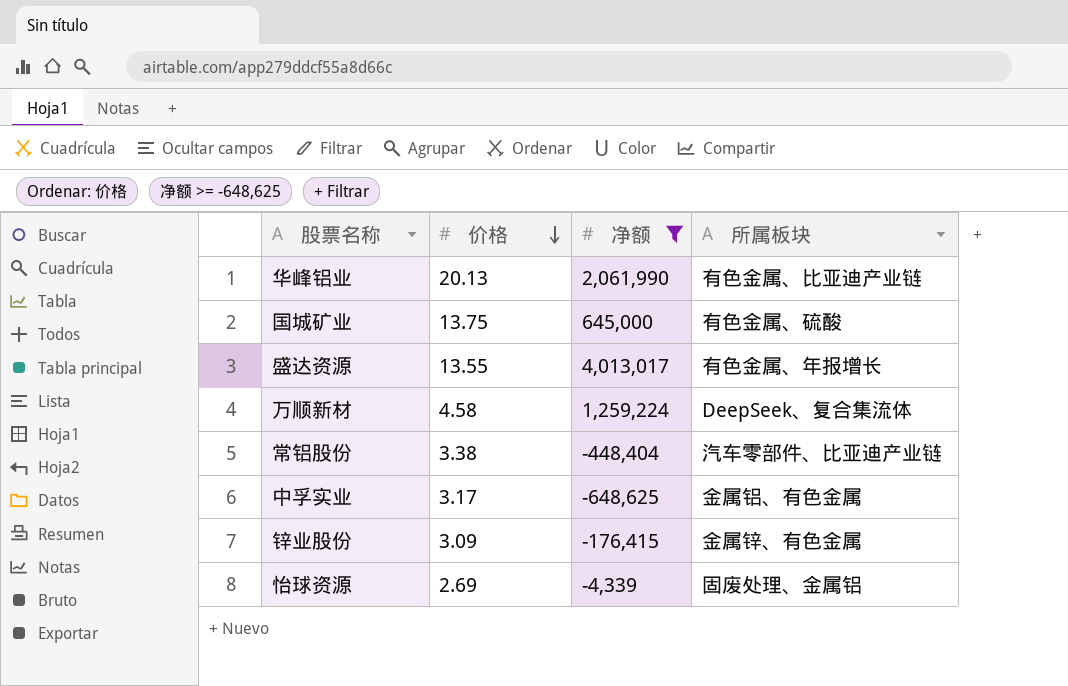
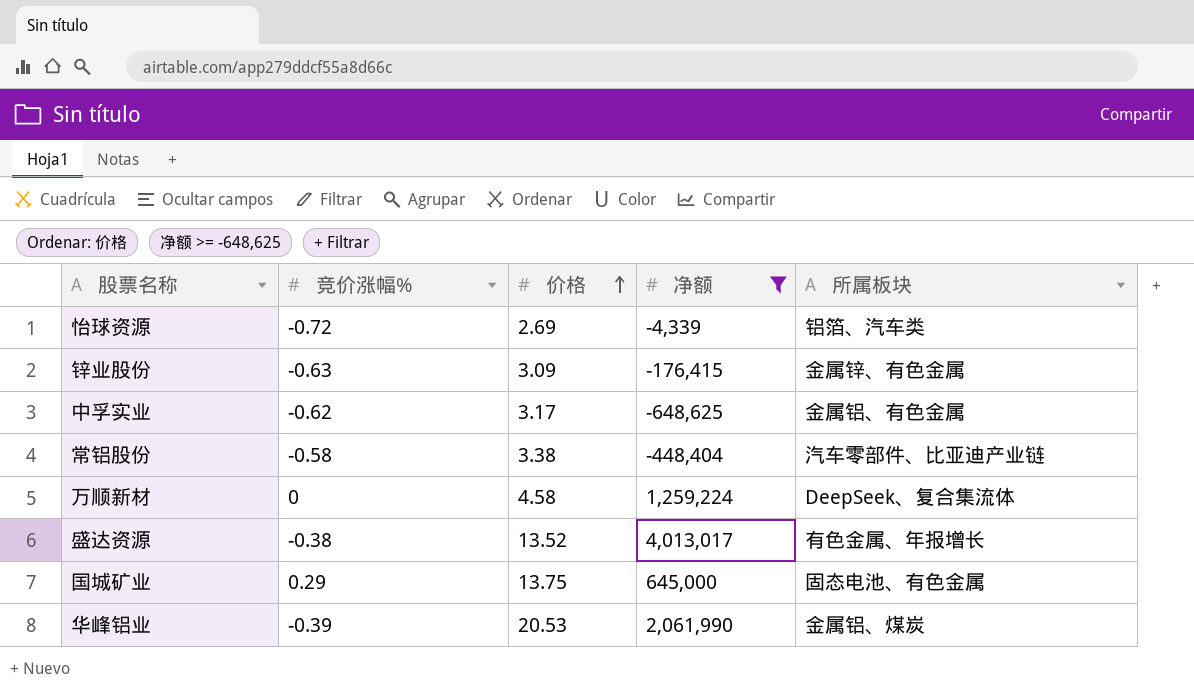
row order: 价格 descending -> 价格 ascending
column 竞价涨幅% | position: none -> 2
怡球资源 | 所属板块: 固废处理、金属铝 -> 铝箔、汽车类
盛达资源 | 价格: 13.55 -> 13.52
国城矿业 | 所属板块: 有色金属、硫酸 -> 固态电池、有色金属
华峰铝业 | 价格: 20.13 -> 20.53
华峰铝业 | 所属板块: 有色金属、比亚迪产业链 -> 金属铝、煤炭

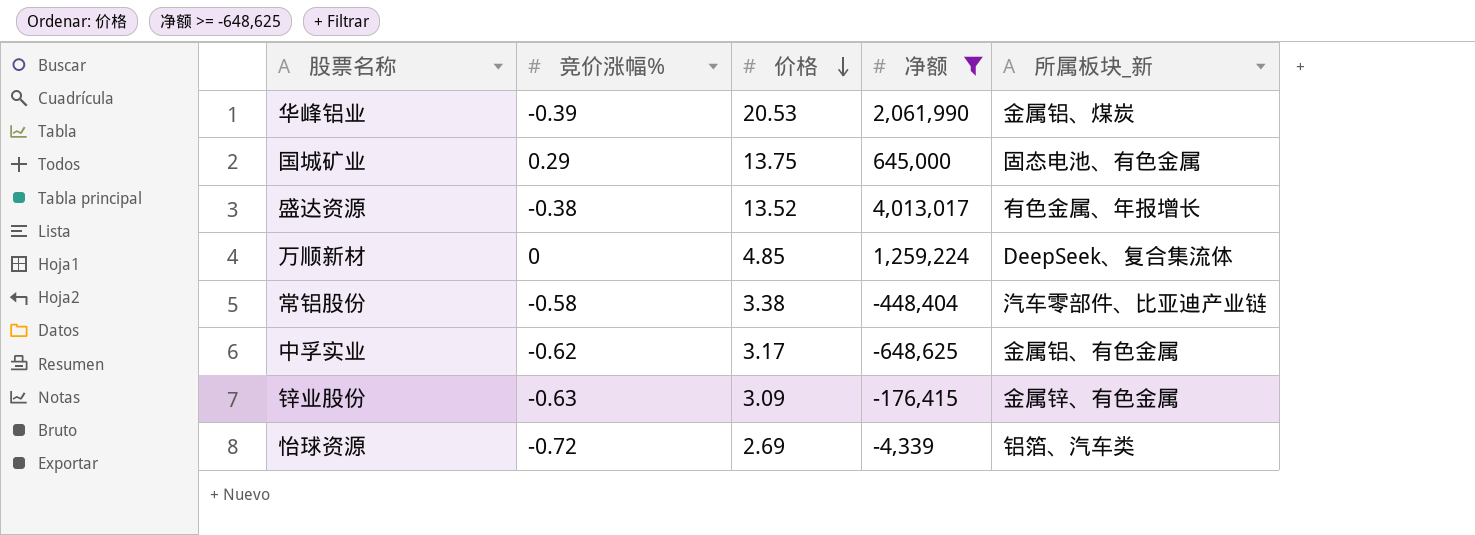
row order: 价格 ascending -> 价格 descending
column name: 所属板块 -> 所属板块_新
万顺新材 | 价格: 4.58 -> 4.85

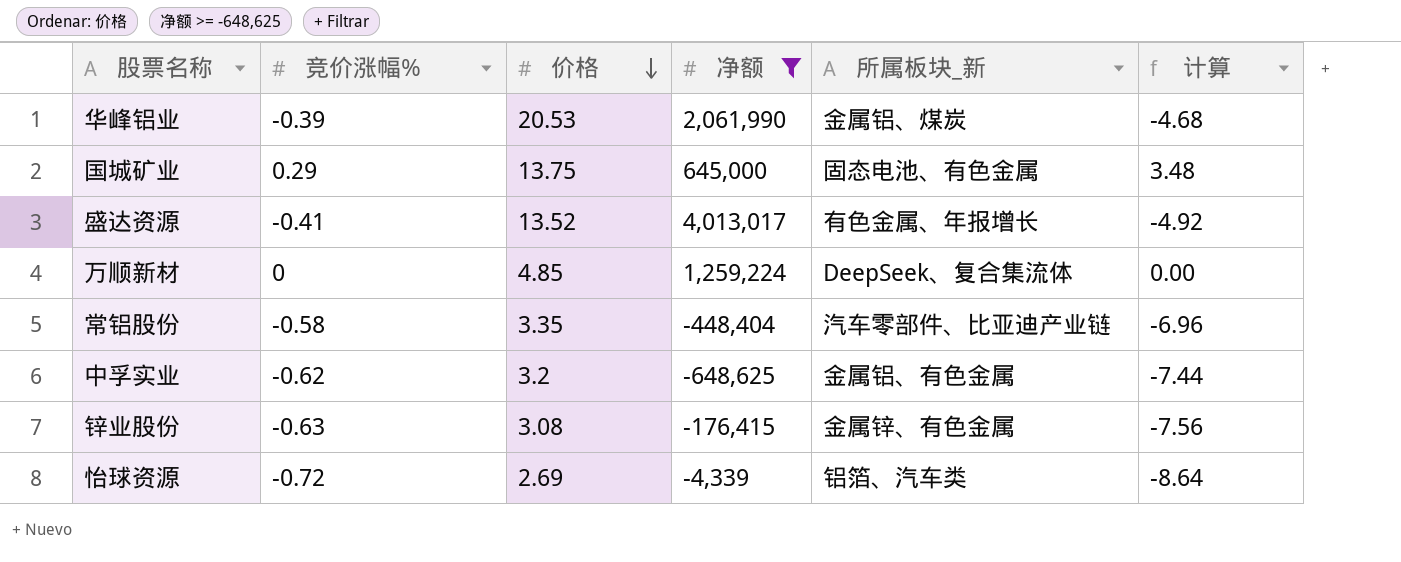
column 计算 | formula: none -> [竞价涨幅%] * 12
盛达资源 | 竞价涨幅%: -0.38 -> -0.41
常铝股份 | 价格: 3.38 -> 3.35
中孚实业 | 价格: 3.17 -> 3.2
锌业股份 | 价格: 3.09 -> 3.08

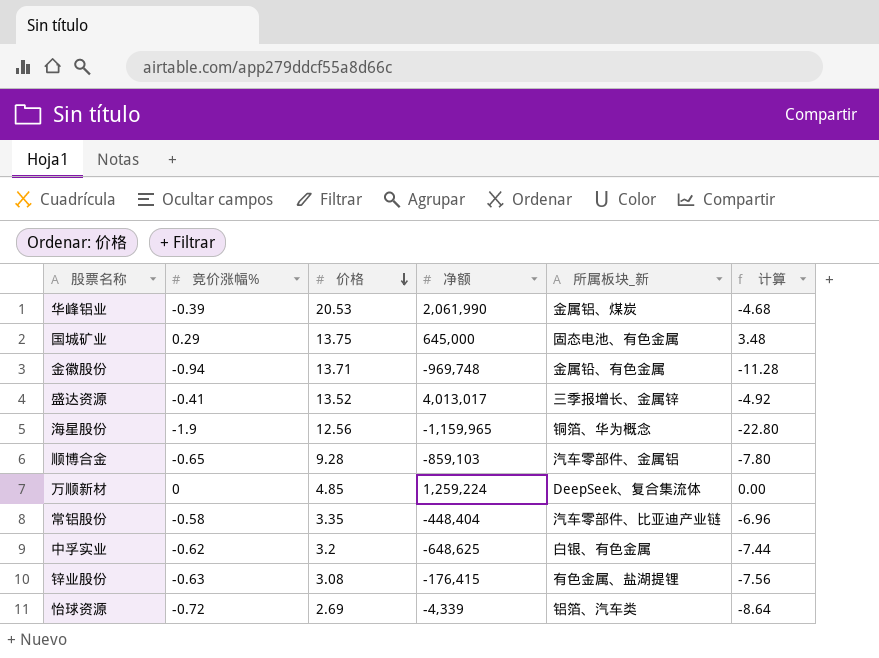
filter: 净额 >= -648,625 -> none
盛达资源 | 所属板块_新: 有色金属、年报增长 -> 三季报增长、金属锌
中孚实业 | 所属板块_新: 金属铝、有色金属 -> 白银、有色金属
锌业股份 | 所属板块_新: 金属锌、有色金属 -> 有色金属、盐湖提锂

